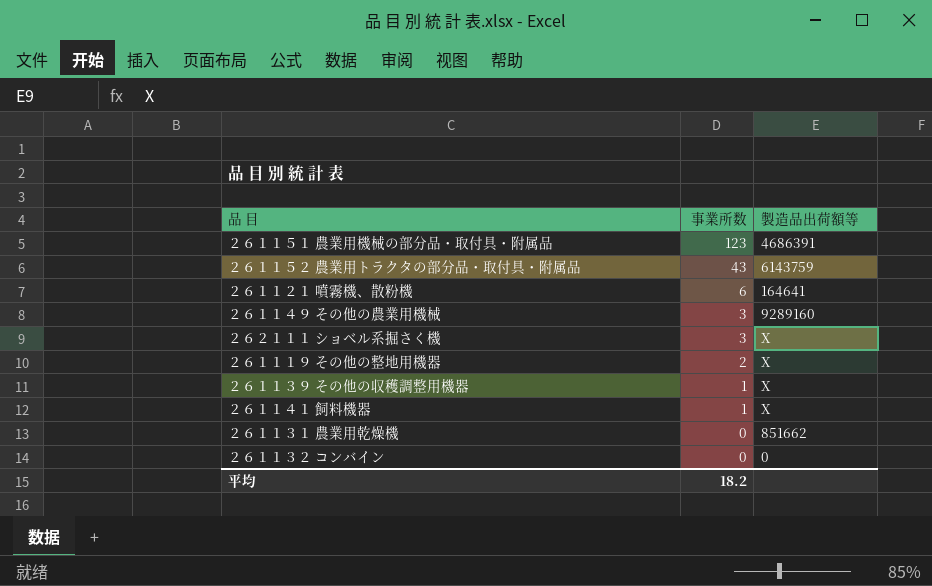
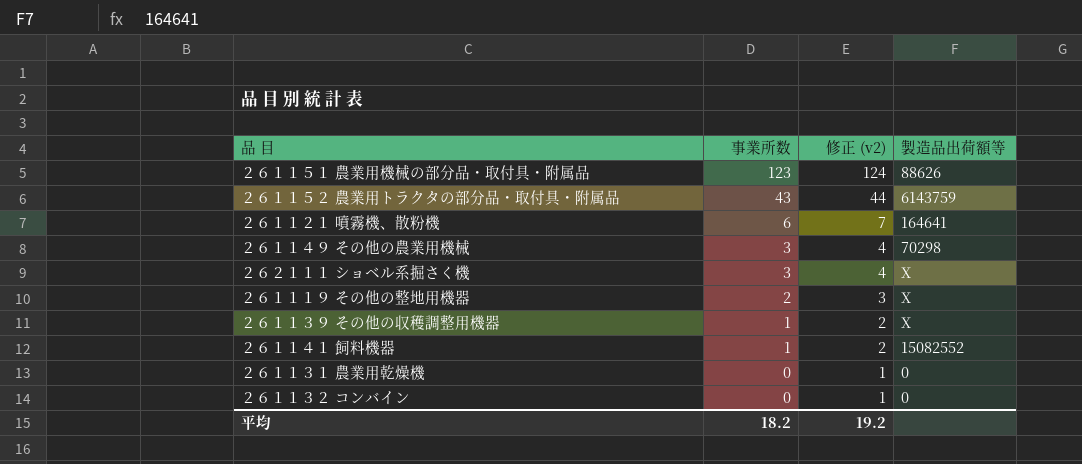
column 修正 (v2) | formula: none -> [事業所数] + 1
２６１１５１ 農業用機械の部分品・取付具・附属品 | 製造品出荷額等: 4686391 -> 88626
２６１１４９ その他の農業用機械 | 製造品出荷額等: 9289160 -> 70298
２６１１４１ 飼料機器 | 製造品出荷額等: X -> 15082552
２６１１３１ 農業用乾燥機 | 製造品出荷額等: 851662 -> 0

